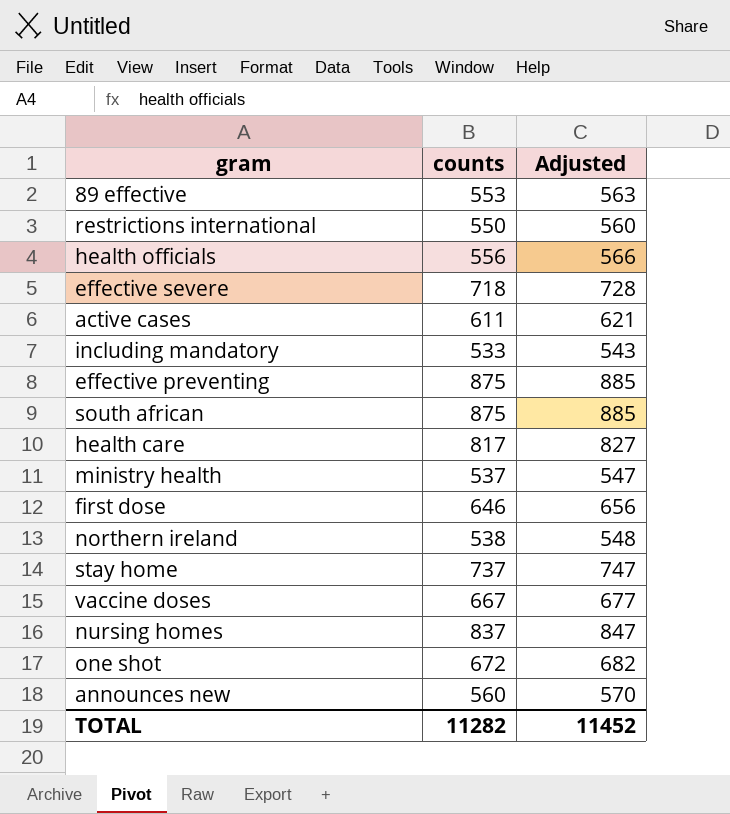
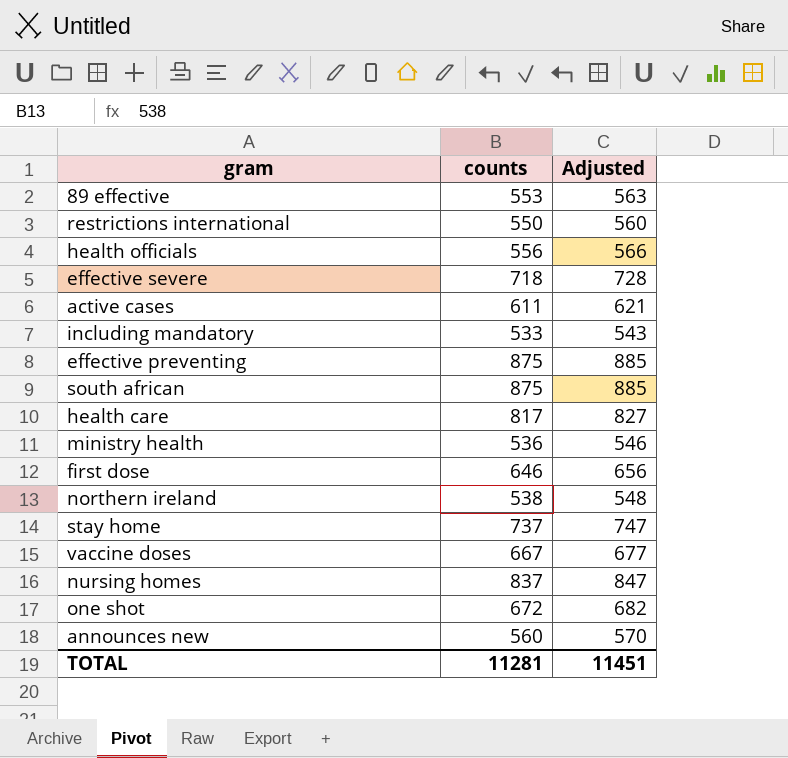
ministry health | counts: 537 -> 536
ministry health | Adjusted: 547 -> 546
TOTAL | counts: 11282 -> 11281
TOTAL | Adjusted: 11452 -> 11451

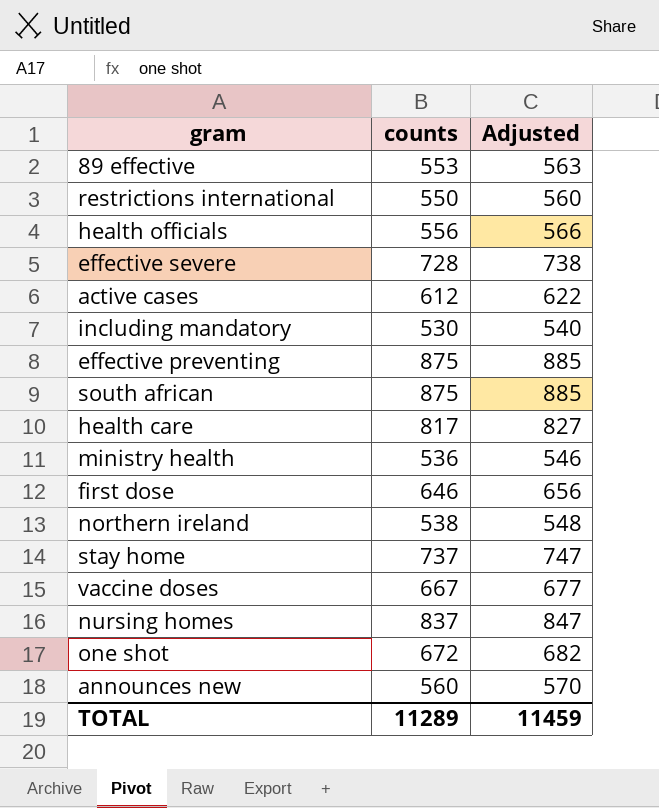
effective severe | counts: 718 -> 728
effective severe | Adjusted: 728 -> 738
active cases | counts: 611 -> 612
active cases | Adjusted: 621 -> 622
including mandatory | counts: 533 -> 530
including mandatory | Adjusted: 543 -> 540
TOTAL | counts: 11281 -> 11289
TOTAL | Adjusted: 11451 -> 11459

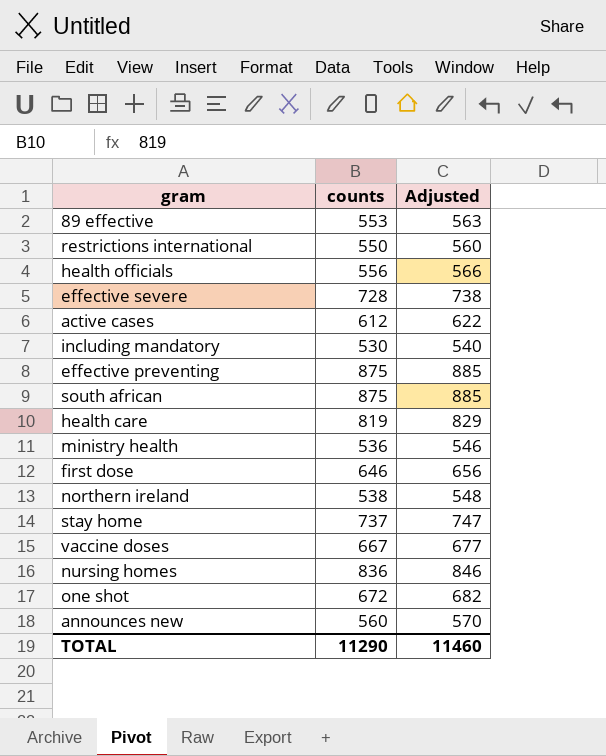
health care | counts: 817 -> 819
health care | Adjusted: 827 -> 829
nursing homes | counts: 837 -> 836
nursing homes | Adjusted: 847 -> 846
TOTAL | counts: 11289 -> 11290
TOTAL | Adjusted: 11459 -> 11460

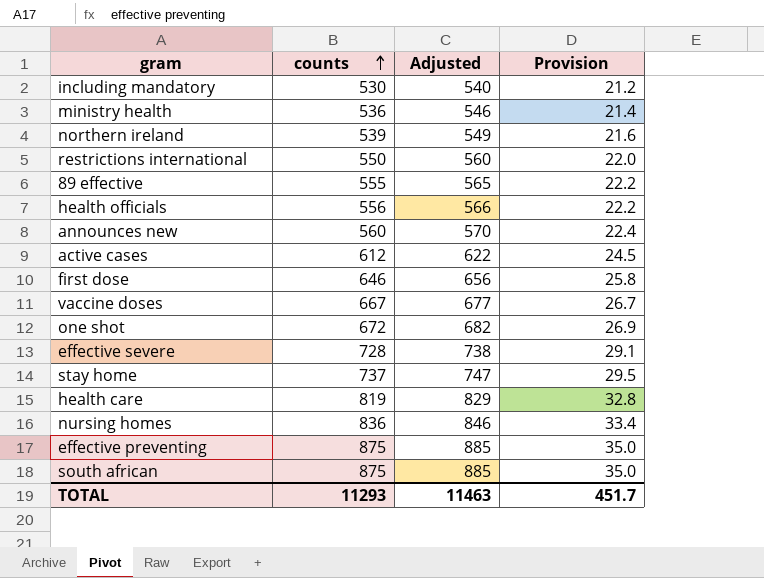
row order: none -> counts ascending
column Provision | formula: none -> [counts] * 0.04
northern ireland | counts: 538 -> 539
northern ireland | Adjusted: 548 -> 549
89 effective | counts: 553 -> 555
89 effective | Adjusted: 563 -> 565
TOTAL | counts: 11290 -> 11293
TOTAL | Adjusted: 11460 -> 11463

